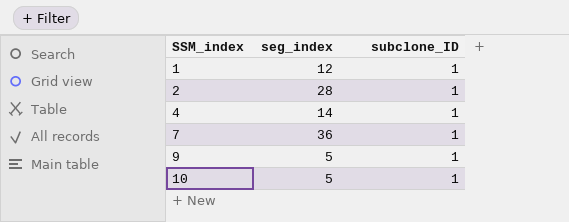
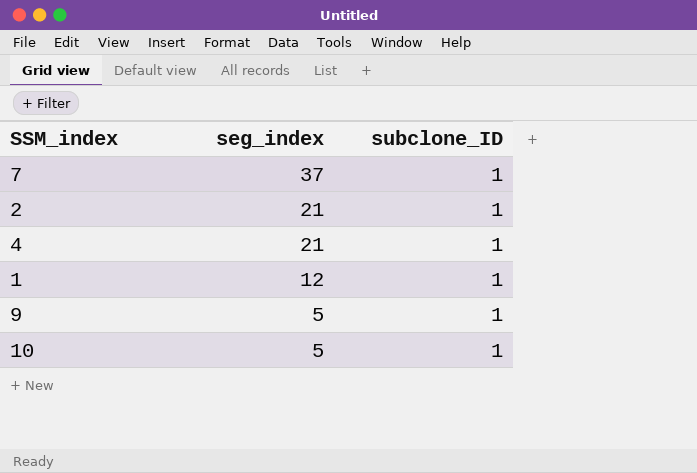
row order: SSM_index ascending -> seg_index descending
7 | seg_index: 36 -> 37
2 | seg_index: 28 -> 21
4 | seg_index: 14 -> 21

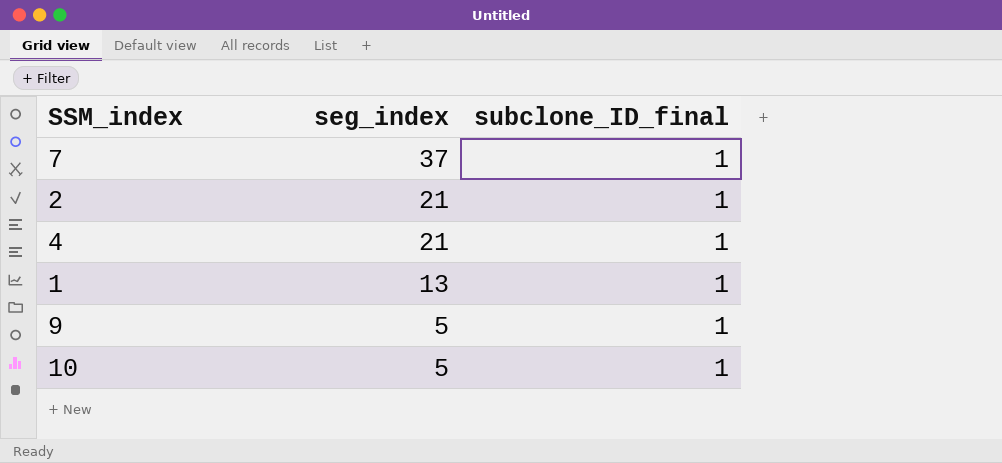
column name: subclone_ID -> subclone_ID_final
1 | seg_index: 12 -> 13

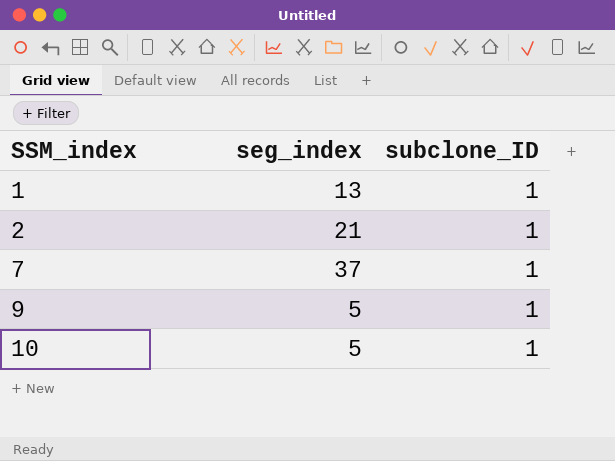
row order: seg_index descending -> SSM_index ascending
column name: subclone_ID_final -> subclone_ID
row 4: 21 | 1 -> none

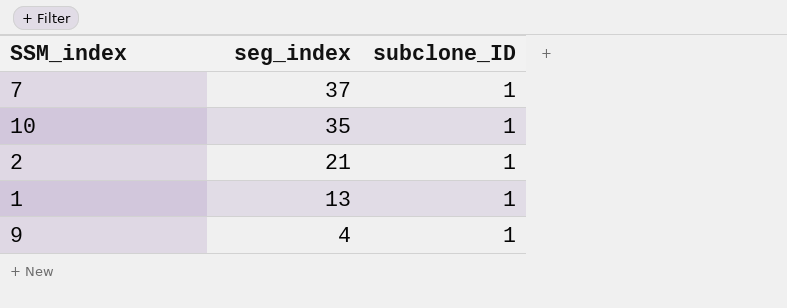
row order: SSM_index ascending -> seg_index descending
10 | seg_index: 5 -> 35
9 | seg_index: 5 -> 4

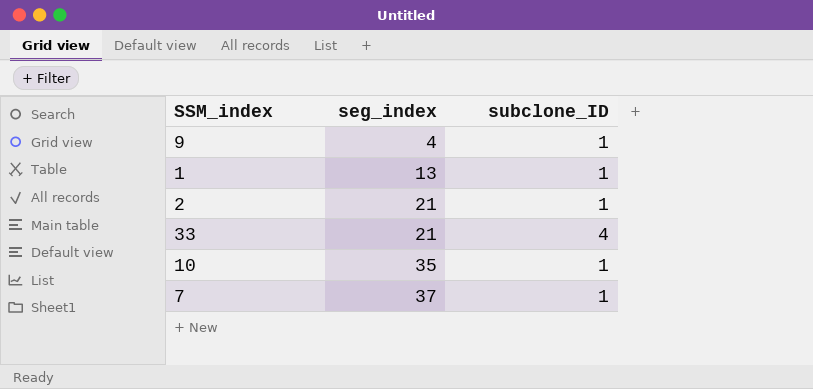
row order: seg_index descending -> seg_index ascending
row 33: none -> 21 | 4

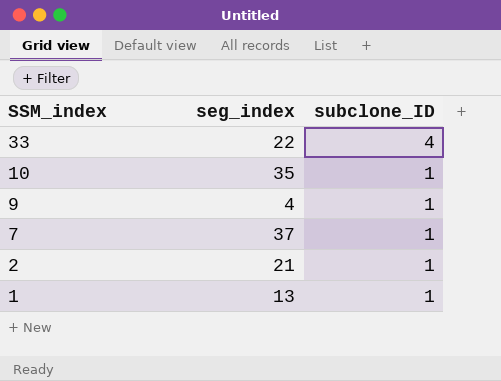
row order: seg_index ascending -> SSM_index descending
33 | seg_index: 21 -> 22

